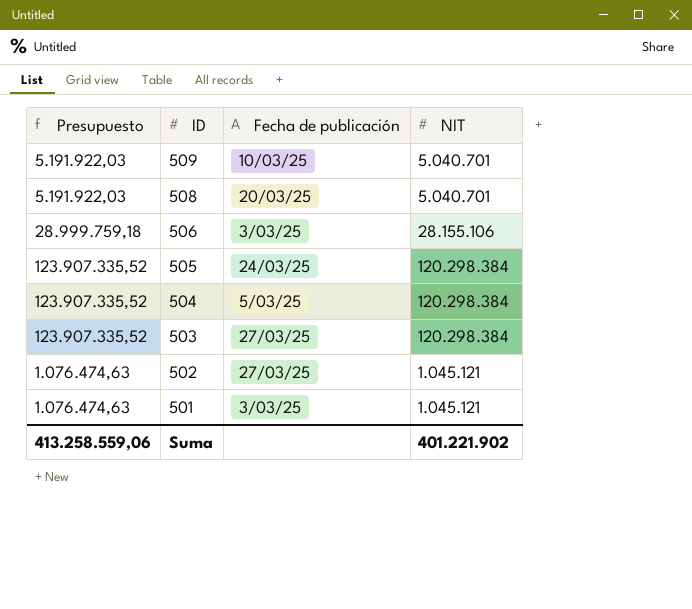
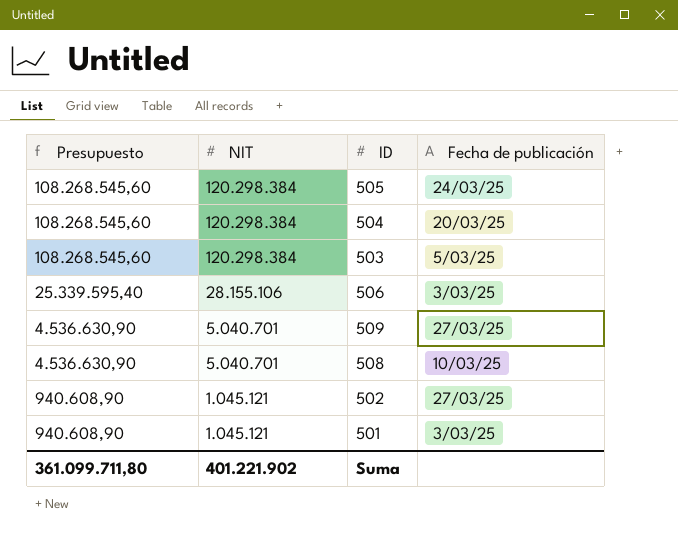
row order: ID descending -> Presupuesto descending
column Presupuesto | formula: [NIT] * 1,03 -> [NIT] * 0,9
column NIT | position: 4 -> 2
504 | Fecha de publicación: 5/03/25 -> 20/03/25
503 | Fecha de publicación: 27/03/25 -> 5/03/25
509 | Fecha de publicación: 10/03/25 -> 27/03/25
508 | Fecha de publicación: 20/03/25 -> 10/03/25
Suma | Presupuesto: 413.258.559,06 -> 361.099.711,80

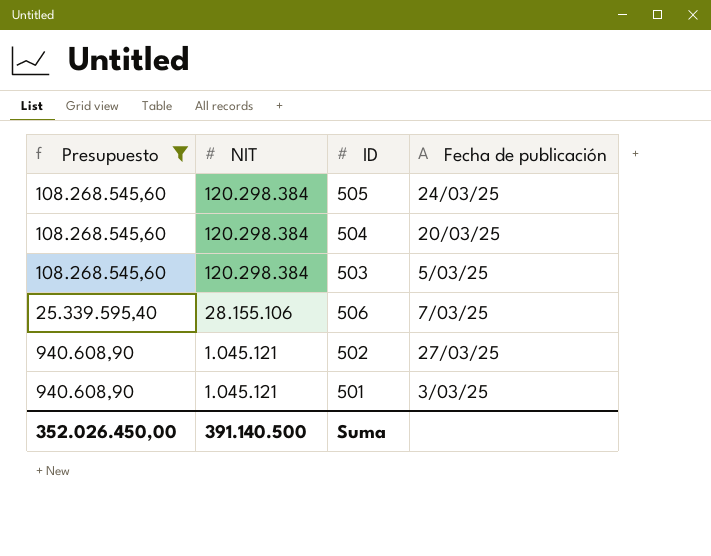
filter: none -> Presupuesto != 4.536.630,90
506 | Fecha de publicación: 3/03/25 -> 7/03/25
Suma | Presupuesto: 361.099.711,80 -> 352.026.450,00
Suma | NIT: 401.221.902 -> 391.140.500

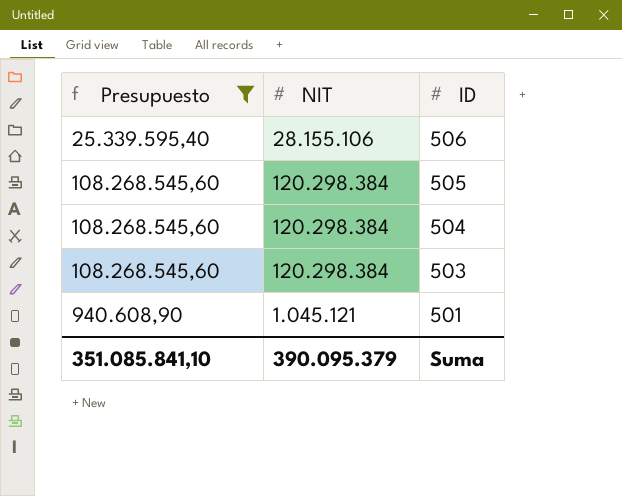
row order: Presupuesto descending -> ID descending
column Fecha de publicación | position: 4 -> none
row 502: 940.608,90 | 1.045.121 | 27/03/25 -> none
Suma | Presupuesto: 352.026.450,00 -> 351.085.841,10
Suma | NIT: 391.140.500 -> 390.095.379

